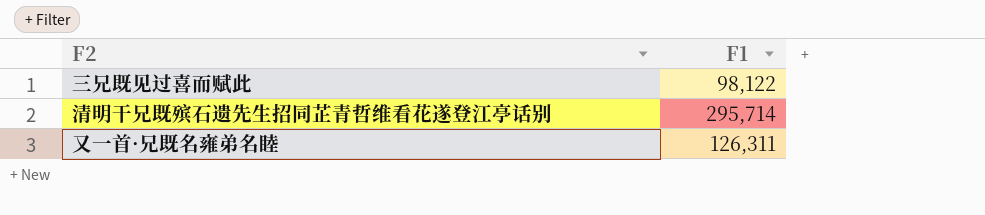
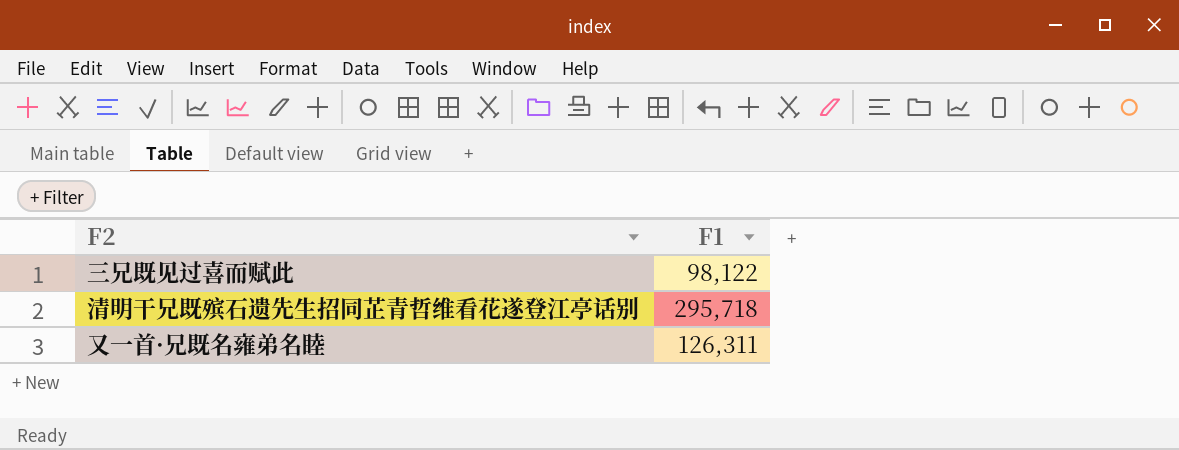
清明干兄既殡石遗先生招同芷青哲维看花遂登江亭话别 | F1: 295,714 -> 295,718

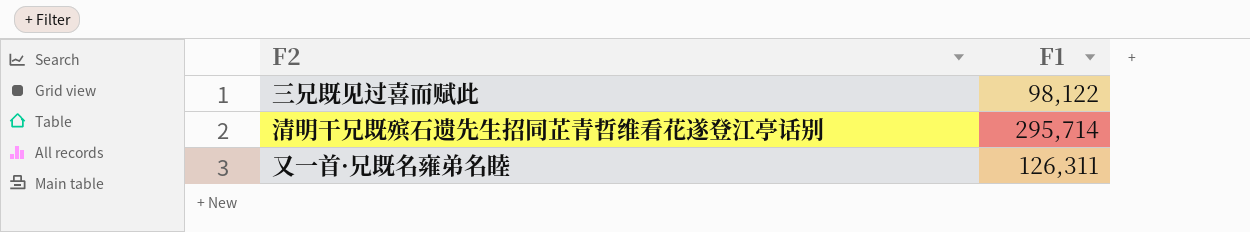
清明干兄既殡石遗先生招同芷青哲维看花遂登江亭话别 | F1: 295,718 -> 295,714

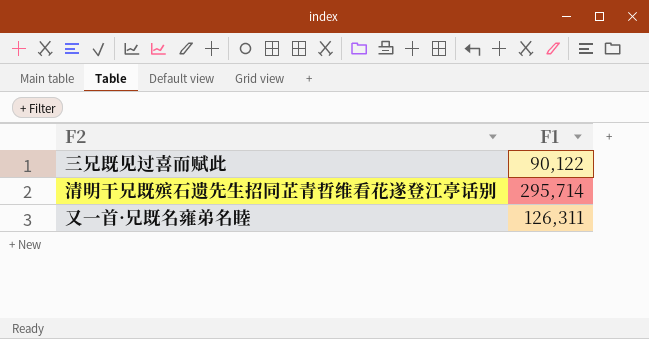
三兄既见过喜而赋此 | F1: 98,122 -> 90,122

